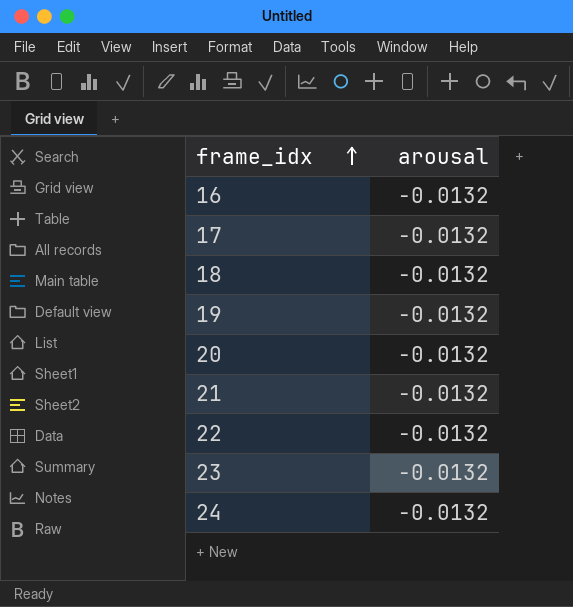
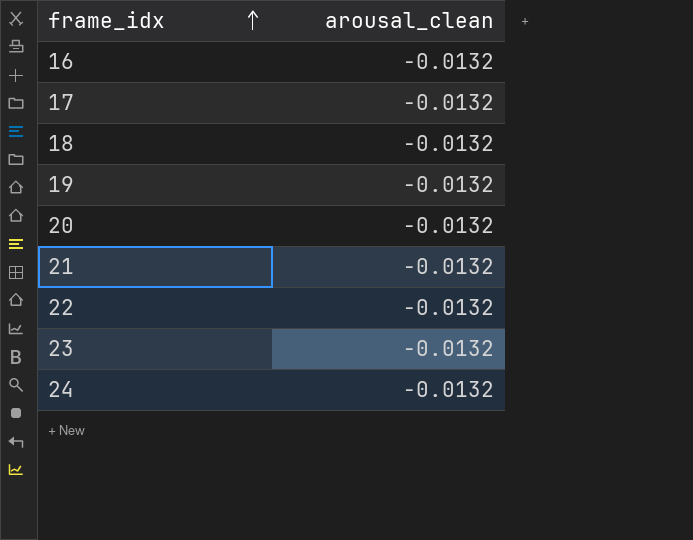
column name: arousal -> arousal_clean

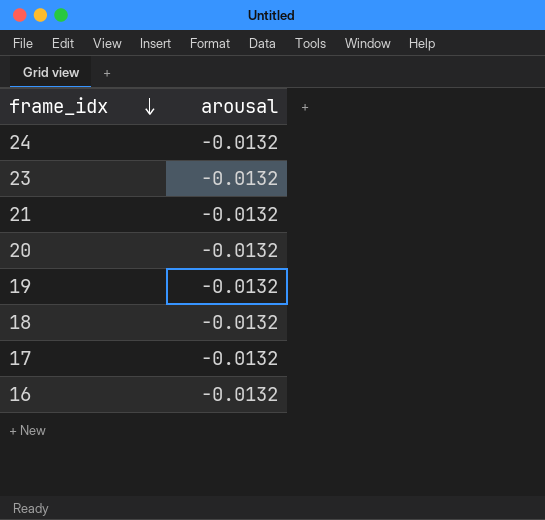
row order: frame_idx ascending -> frame_idx descending
column name: arousal_clean -> arousal
row 22: -0.0132 -> none

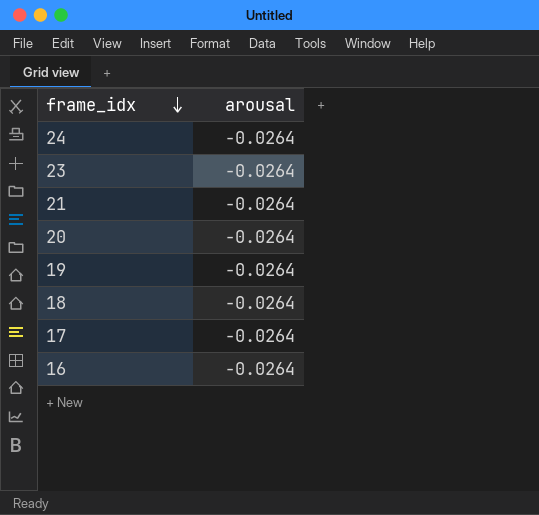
24 | arousal: -0.0132 -> -0.0264
23 | arousal: -0.0132 -> -0.0264
21 | arousal: -0.0132 -> -0.0264
20 | arousal: -0.0132 -> -0.0264
19 | arousal: -0.0132 -> -0.0264
18 | arousal: -0.0132 -> -0.0264
17 | arousal: -0.0132 -> -0.0264
16 | arousal: -0.0132 -> -0.0264

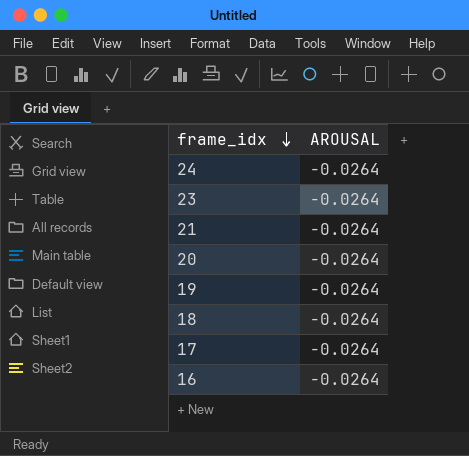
column name: arousal -> AROUSAL

